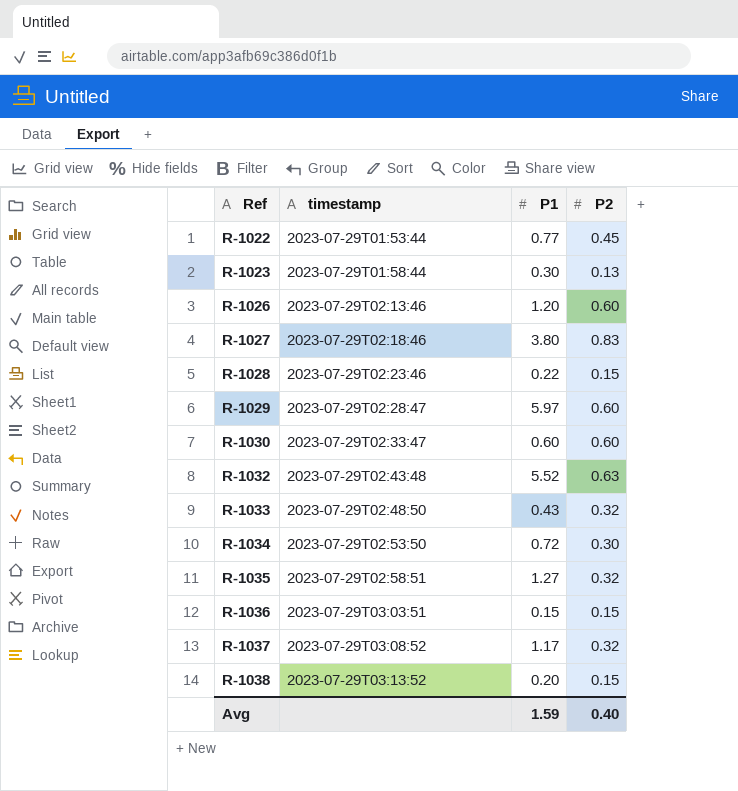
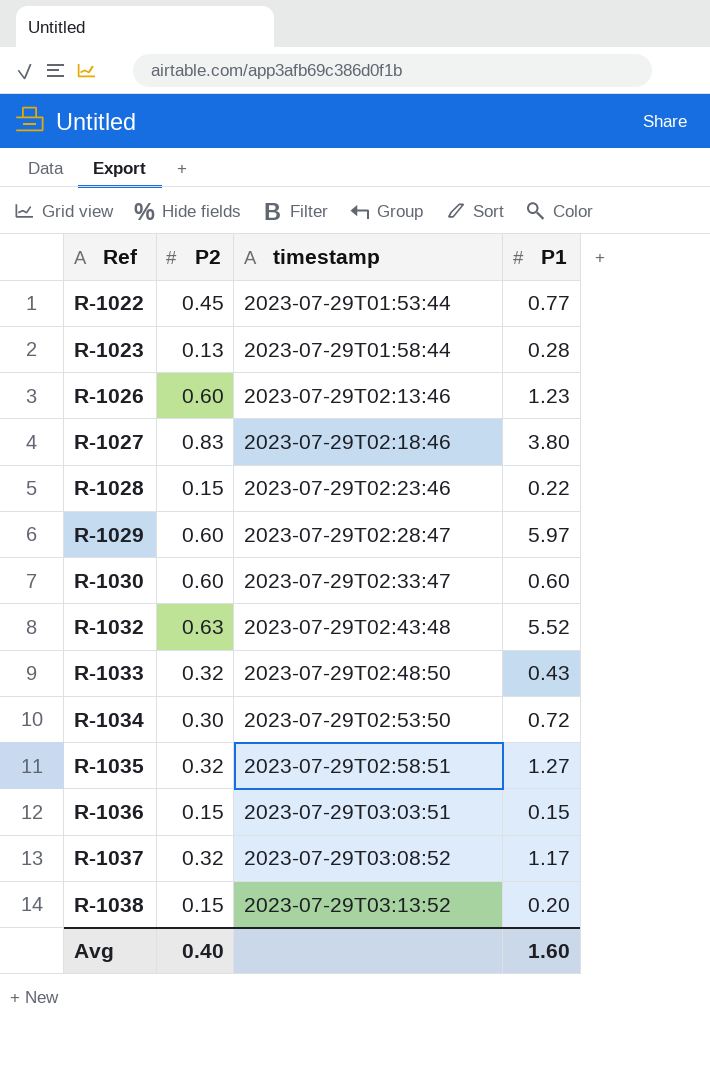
column P2 | position: 4 -> 2
R-1023 | P1: 0.30 -> 0.28
R-1026 | P1: 1.20 -> 1.23
Avg | P1: 1.59 -> 1.60

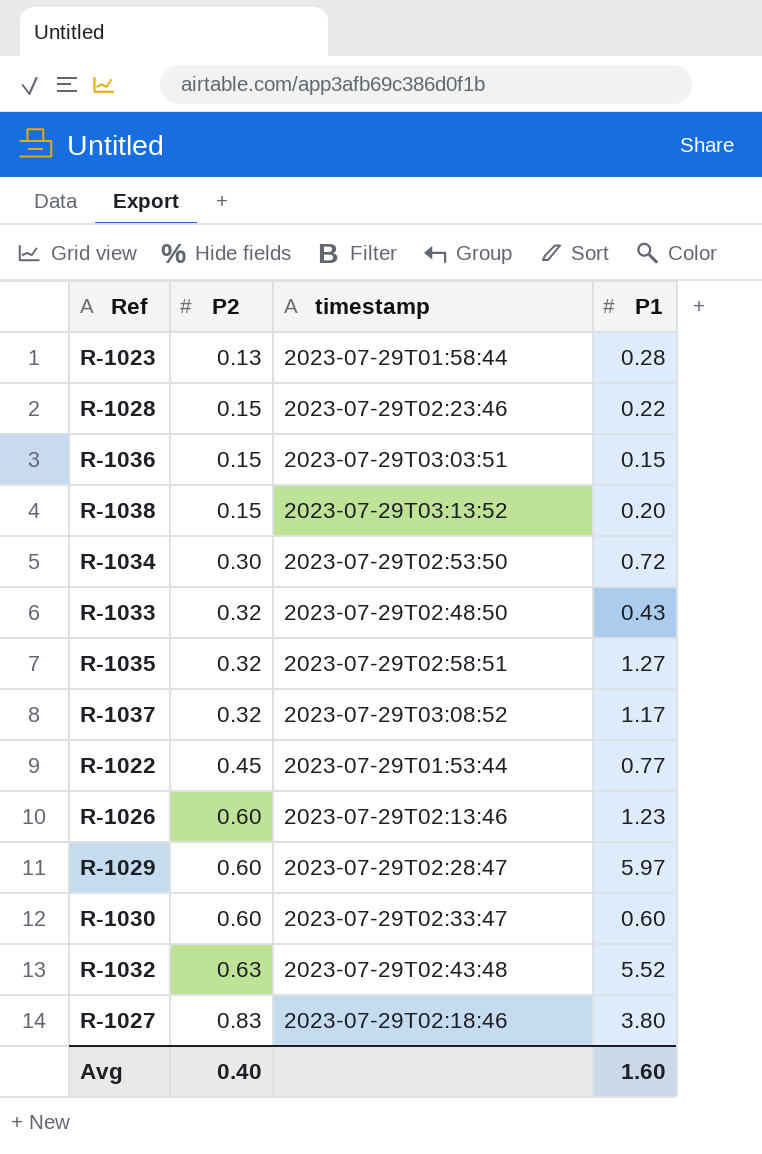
row order: Ref ascending -> P2 ascending

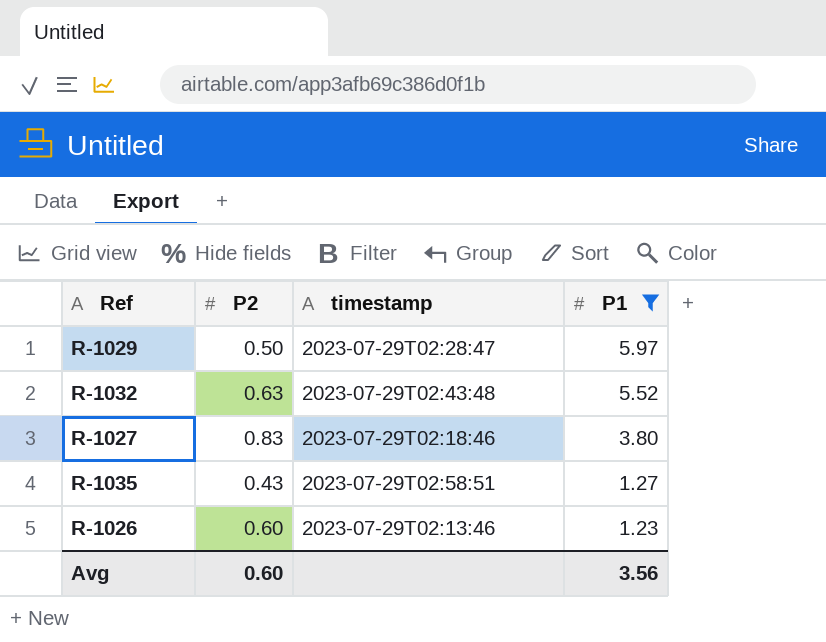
filter: none -> P1 >= 1.23
row order: P2 ascending -> P1 descending
R-1029 | P2: 0.60 -> 0.50
R-1035 | P2: 0.32 -> 0.43
Avg | P2: 0.40 -> 0.60
Avg | P1: 1.60 -> 3.56

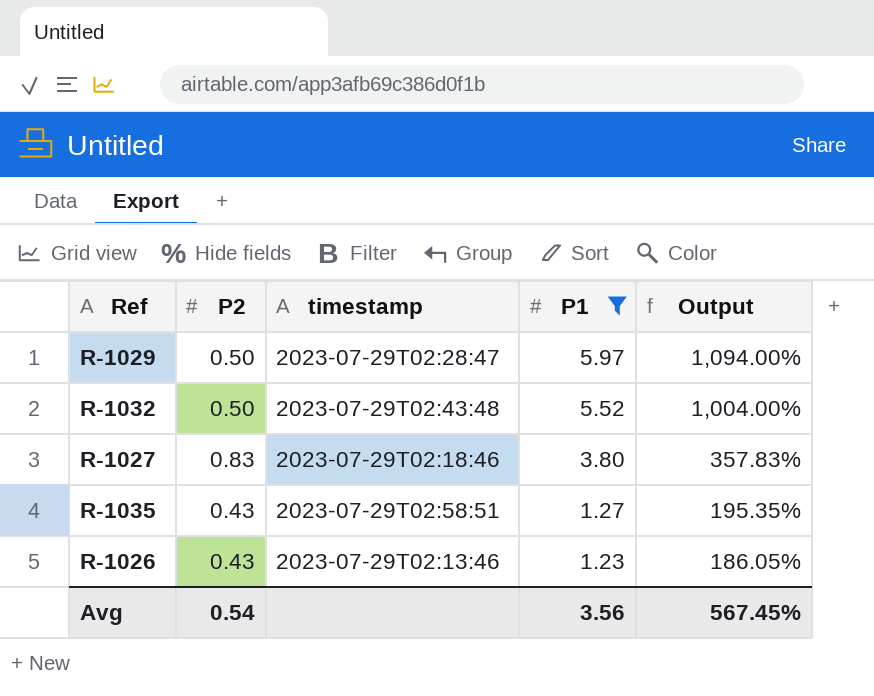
column Output | formula: none -> ([P1] - [P2]) / [P2]
R-1032 | P2: 0.63 -> 0.50
R-1026 | P2: 0.60 -> 0.43
Avg | P2: 0.60 -> 0.54

